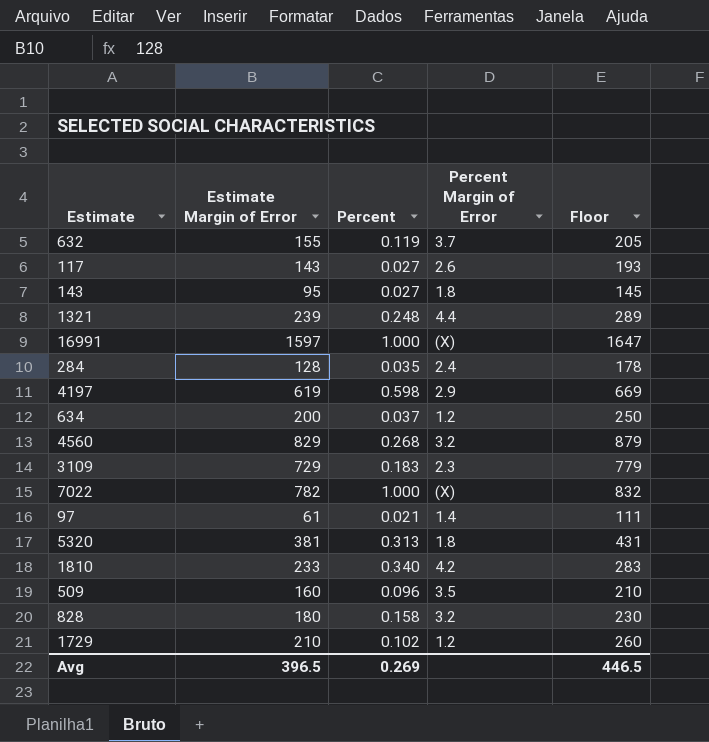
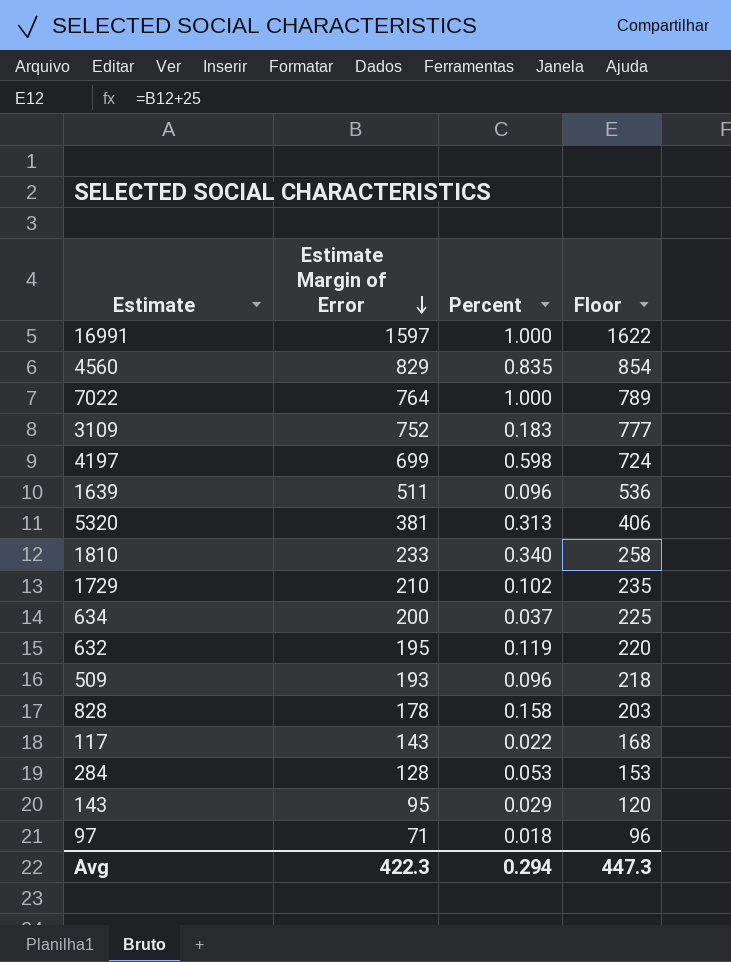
row order: none -> Estimate Margin of Error descending
column Percent Margin of Error | position: 4 -> none
column Floor | formula: [Estimate Margin of Error] + 50 -> [Estimate Margin of Error] + 25
row 1321: 239 | 0.248 | 4.4 | 289 -> none
4560 | Percent: 0.268 -> 0.835
7022 | Estimate Margin of Error: 782 -> 764
3109 | Estimate Margin of Error: 729 -> 752
4197 | Estimate Margin of Error: 619 -> 699
row 1639: none -> 511 | 0.096 | 536
632 | Estimate Margin of Error: 155 -> 195
509 | Estimate Margin of Error: 160 -> 193
828 | Estimate Margin of Error: 180 -> 178
117 | Percent: 0.027 -> 0.022
284 | Percent: 0.035 -> 0.053
143 | Percent: 0.027 -> 0.029
97 | Estimate Margin of Error: 61 -> 71
97 | Percent: 0.021 -> 0.018
Avg | Estimate Margin of Error: 396.5 -> 422.3
Avg | Percent: 0.269 -> 0.294
Avg | Floor: 446.5 -> 447.3

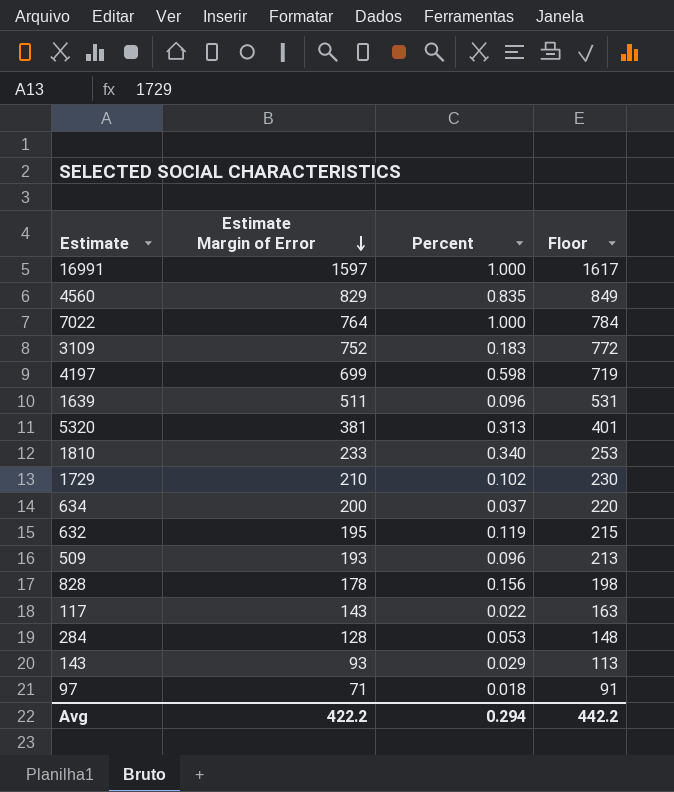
column Floor | formula: [Estimate Margin of Error] + 25 -> [Estimate Margin of Error] + 20
828 | Percent: 0.158 -> 0.156
143 | Estimate Margin of Error: 95 -> 93
Avg | Estimate Margin of Error: 422.3 -> 422.2
Avg | Floor: 447.3 -> 442.2

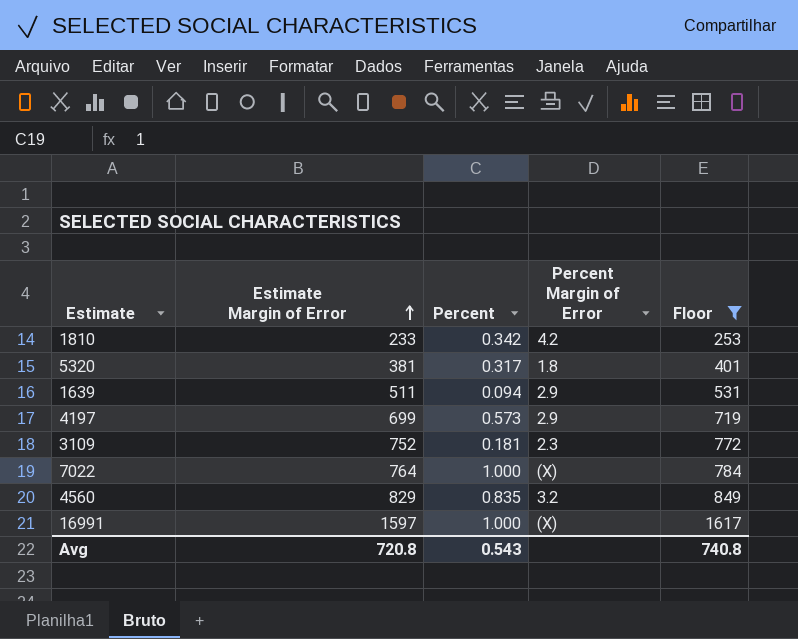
filter: none -> Floor >= 253
row order: Estimate Margin of Error descending -> Estimate Margin of Error ascending
column Percent Margin of Error | position: none -> 4
1810 | Percent: 0.340 -> 0.342
5320 | Percent: 0.313 -> 0.317
1639 | Percent: 0.096 -> 0.094
4197 | Percent: 0.598 -> 0.573
3109 | Percent: 0.183 -> 0.181
Avg | Estimate Margin of Error: 422.2 -> 720.8
Avg | Percent: 0.294 -> 0.543
Avg | Floor: 442.2 -> 740.8

